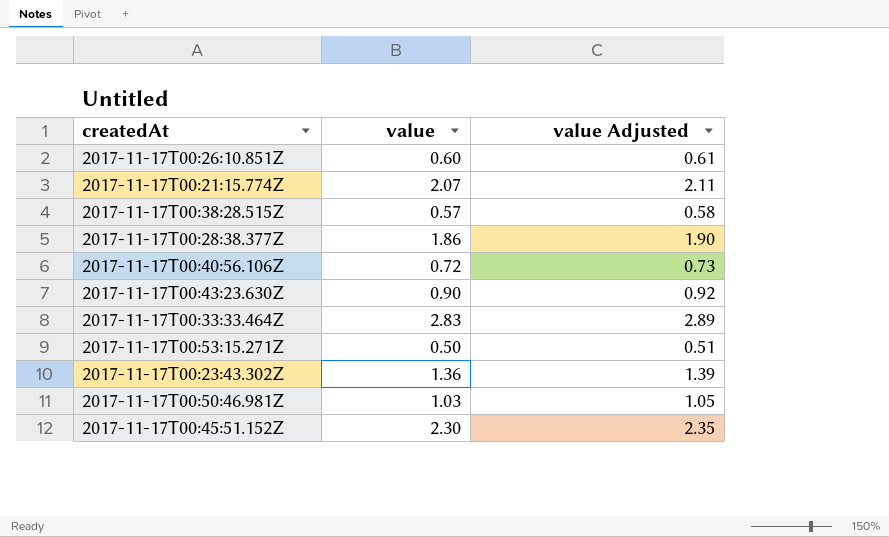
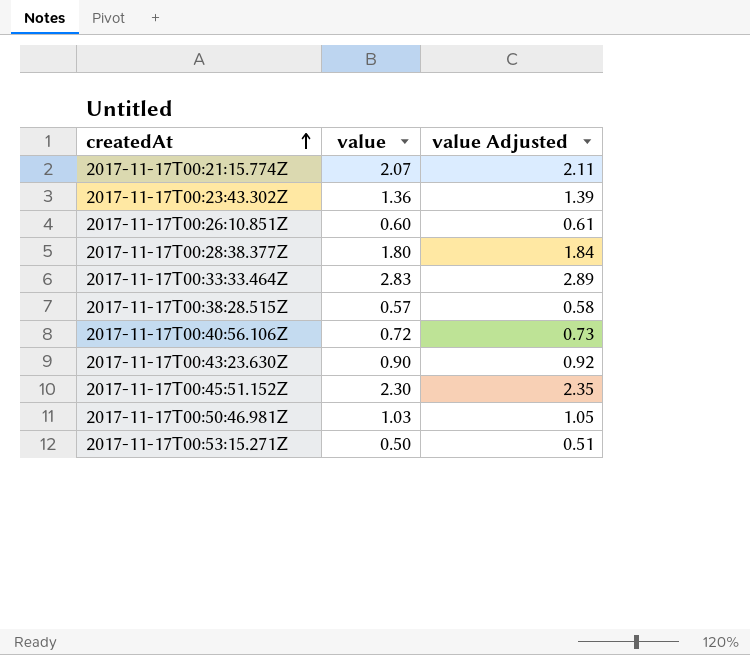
row order: none -> createdAt ascending
2017-11-17T00:28:38.377Z | value: 1.86 -> 1.80
2017-11-17T00:28:38.377Z | value Adjusted: 1.90 -> 1.84

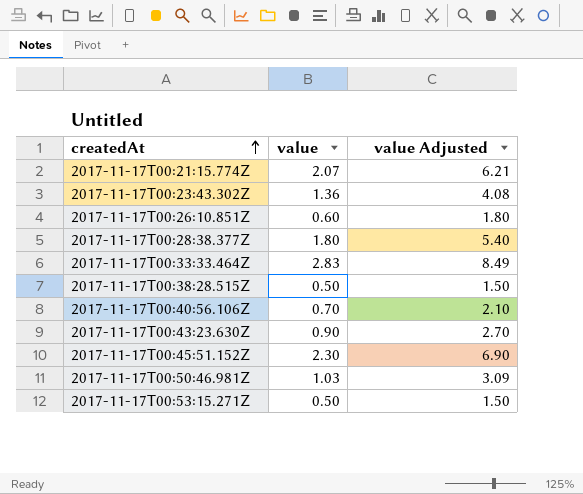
column value Adjusted | formula: [value] * 1.02 -> [value] * 3
2017-11-17T00:38:28.515Z | value: 0.57 -> 0.50
2017-11-17T00:40:56.106Z | value: 0.72 -> 0.70

